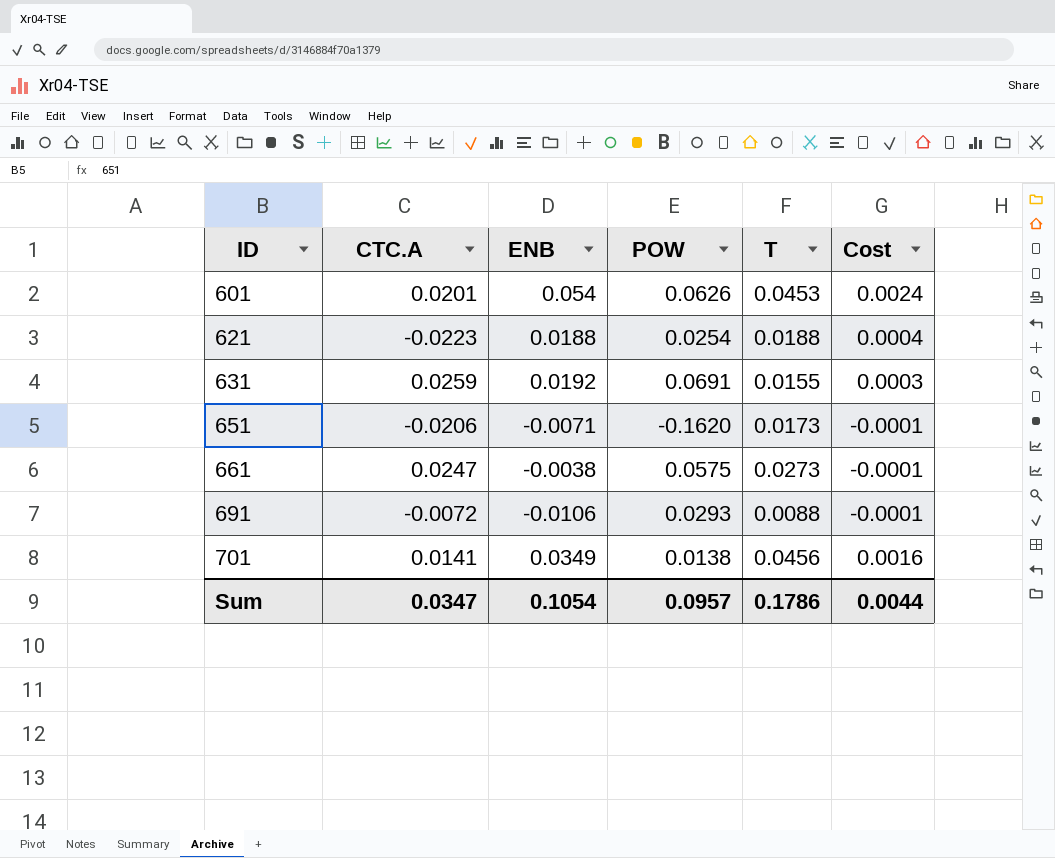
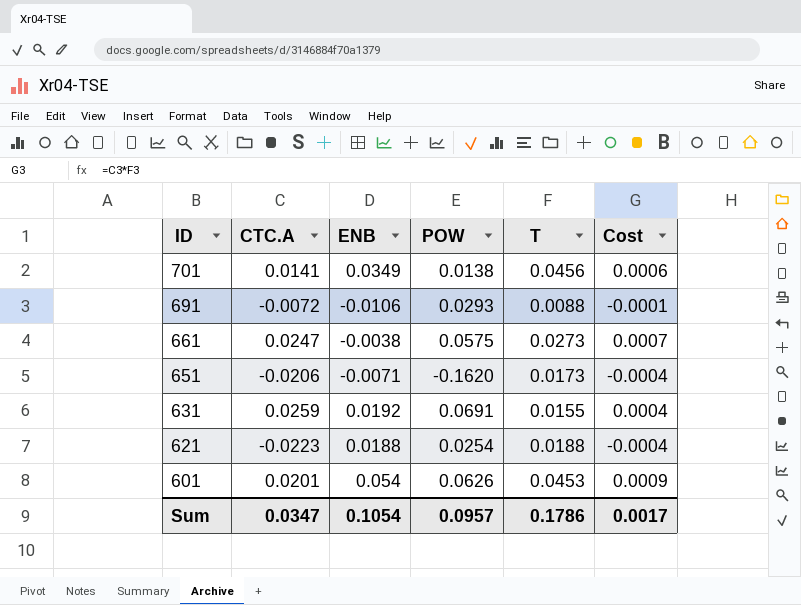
row order: ID ascending -> ID descending
column Cost | formula: [ENB] * [T] -> [CTC.A] * [T]
Sum | Cost: 0.0044 -> 0.0017

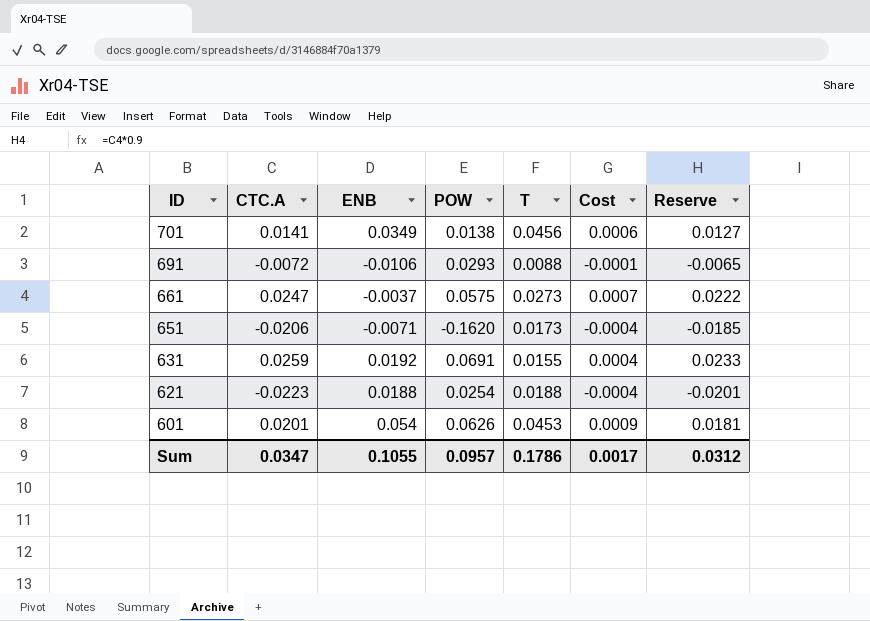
column Reserve | formula: none -> [CTC.A] * 0.9
661 | ENB: -0.0038 -> -0.0037
Sum | ENB: 0.1054 -> 0.1055

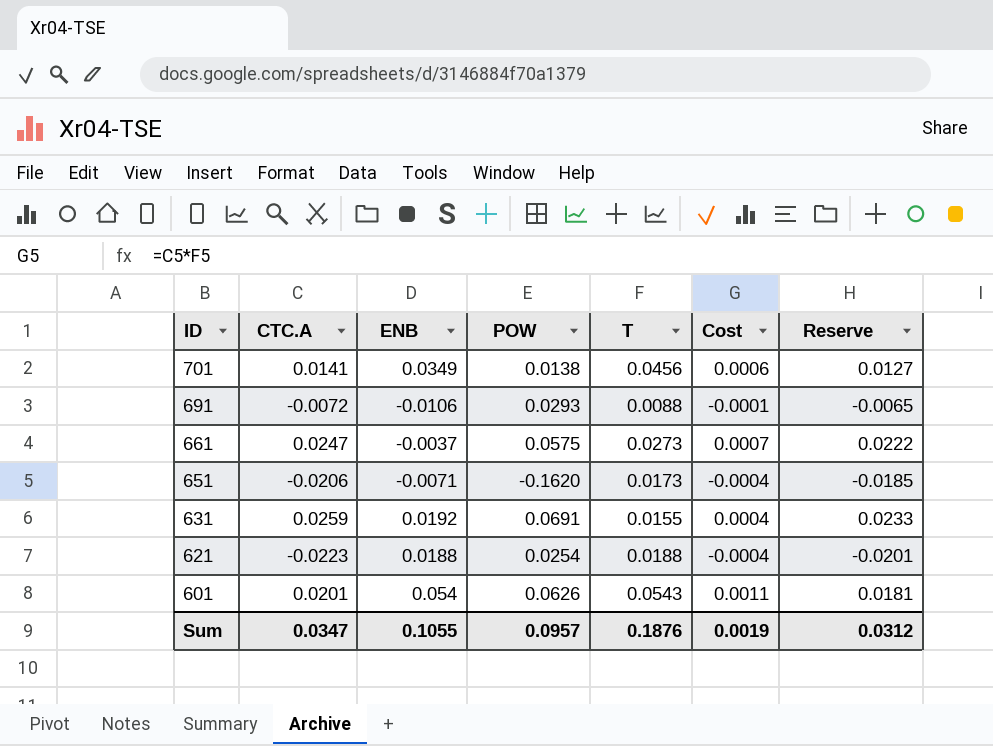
601 | T: 0.0453 -> 0.0543
601 | Cost: 0.0009 -> 0.0011
Sum | T: 0.1786 -> 0.1876
Sum | Cost: 0.0017 -> 0.0019

